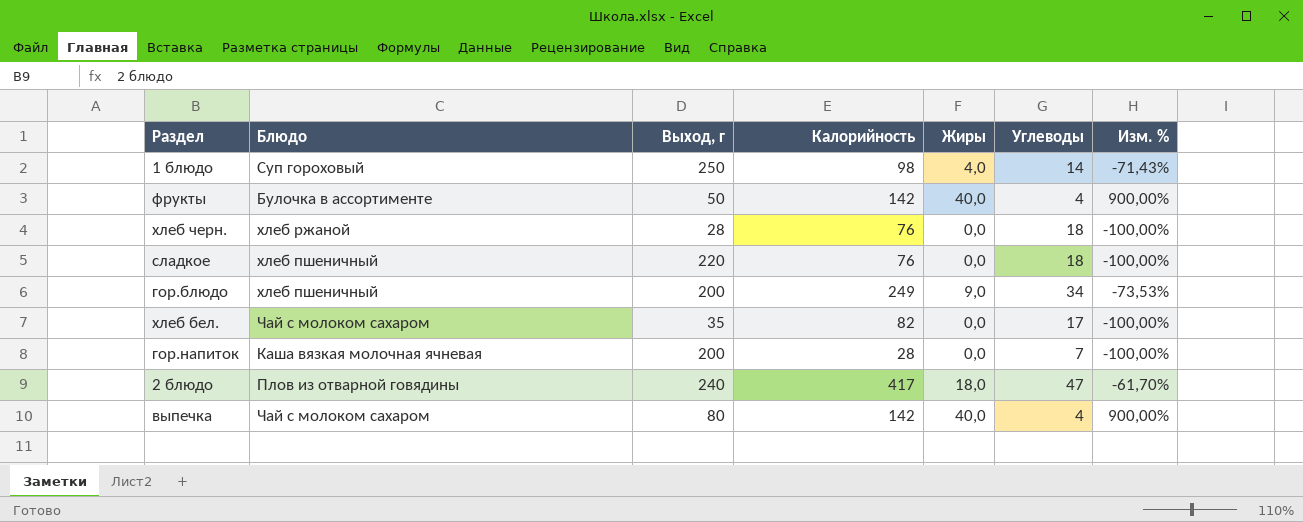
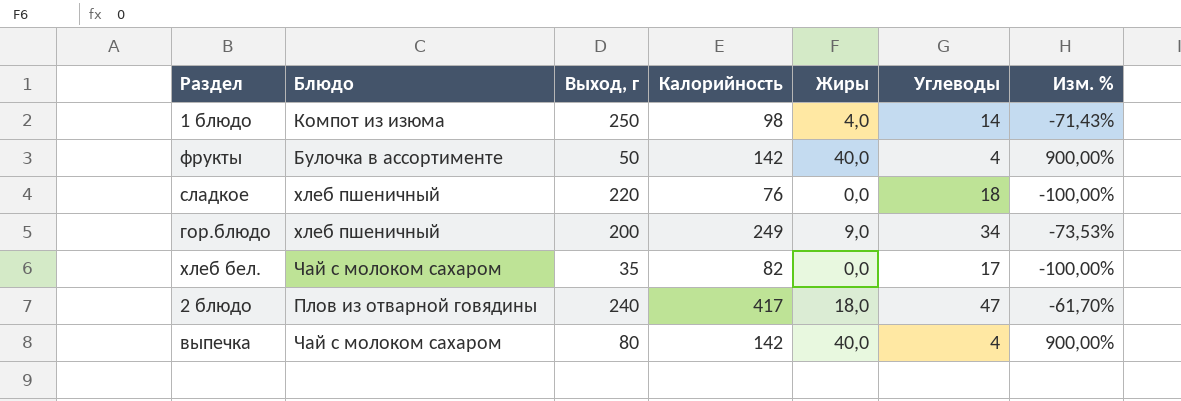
row хлеб черн.: хлеб ржаной | 28 | 76 | 0,0 | 18 | -100,00% -> none
row гор.напиток: Каша вязкая молочная ячневая | 200 | 28 | 0,0 | 7 | -100,00% -> none
1 блюдо | Блюдо: Суп гороховый -> Компот из изюма

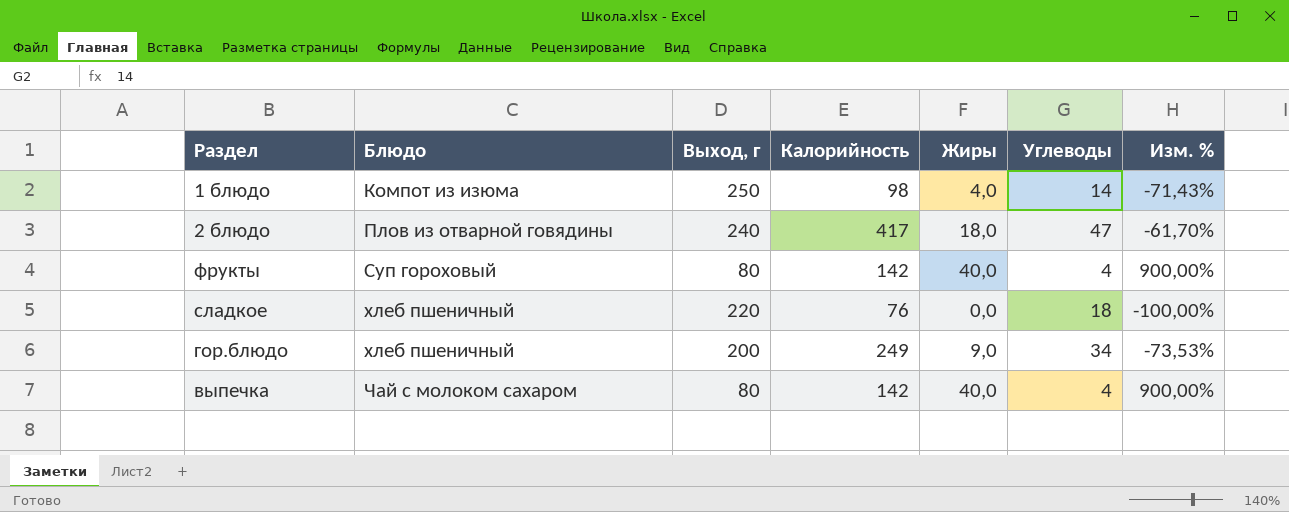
row order: none -> Блюдо ascending
row хлеб бел.: Чай с молоком сахаром | 35 | 82 | 0,0 | 17 | -100,00% -> none
фрукты | Блюдо: Булочка в ассортименте -> Суп гороховый
фрукты | Выход, г: 50 -> 80

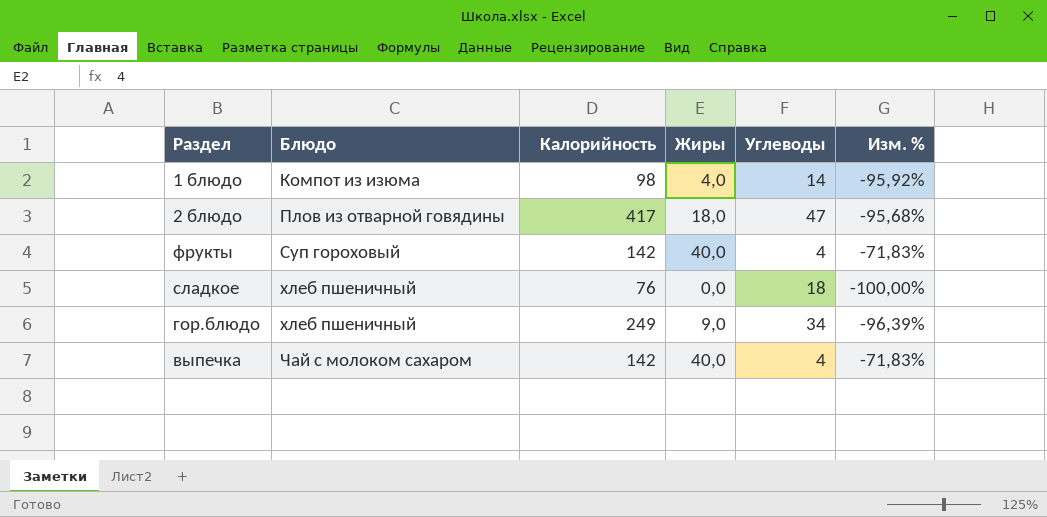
column Выход, г | position: 3 -> none
column Изм. % | formula: ([Жиры] - [Углеводы]) / [Углеводы] -> ([Жиры] - [Калорийность]) / [Калорийность]

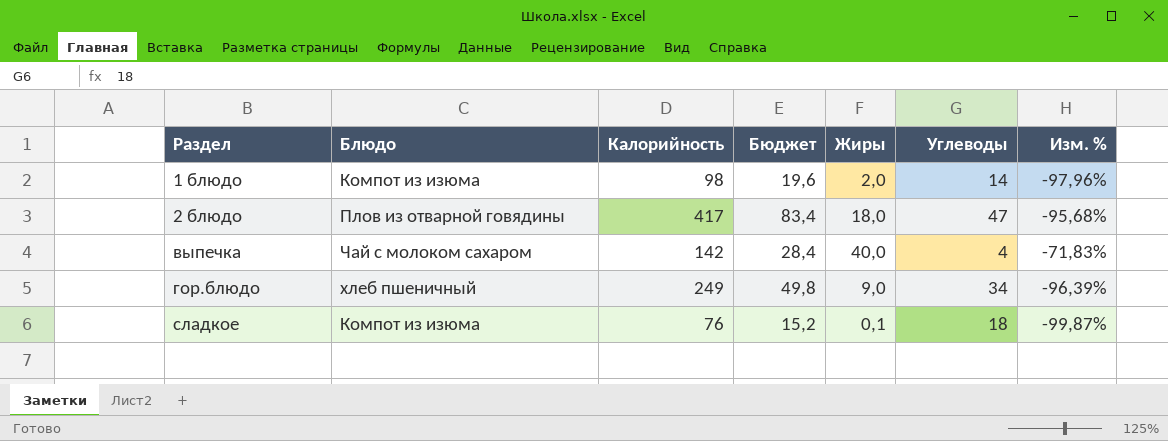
row order: Блюдо ascending -> Раздел ascending
column Бюджет | formula: none -> [Калорийность] * 0,2
row фрукты: Суп гороховый | 142 | 40,0 | 4 | -71,83% -> none
1 блюдо | Жиры: 4,0 -> 2,0
1 блюдо | Изм. %: -95,92% -> -97,96%
сладкое | Блюдо: хлеб пшеничный -> Компот из изюма
сладкое | Жиры: 0,0 -> 0,1
сладкое | Изм. %: -100,00% -> -99,87%

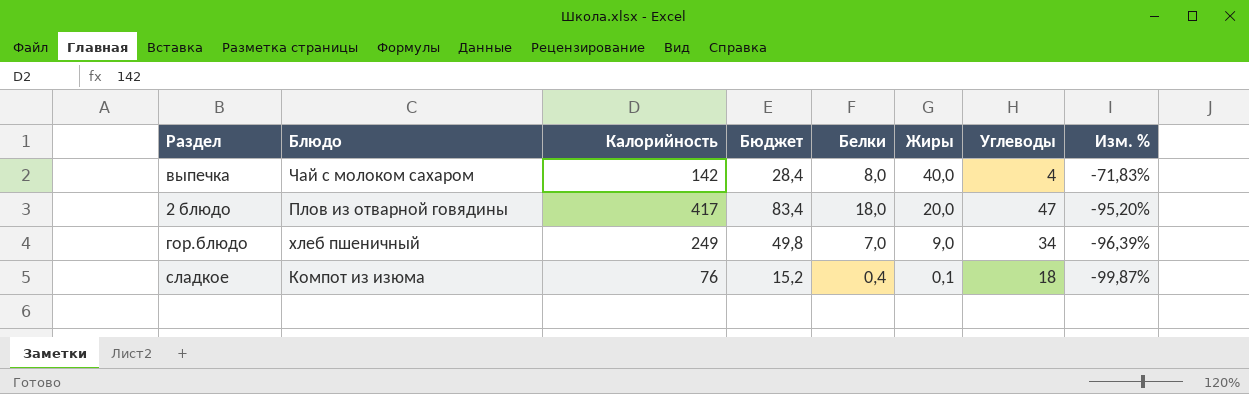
row order: Раздел ascending -> Жиры descending
column Белки | position: none -> 5
row 1 блюдо: Компот из изюма | 98 | 19,6 | 2,0 | 14 | -97,96% -> none
2 блюдо | Жиры: 18,0 -> 20,0
2 блюдо | Изм. %: -95,68% -> -95,20%

